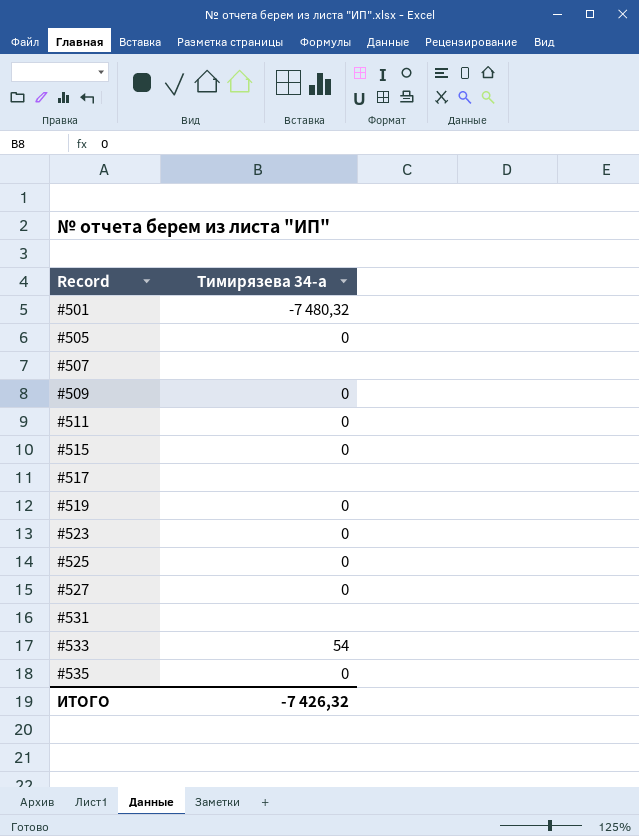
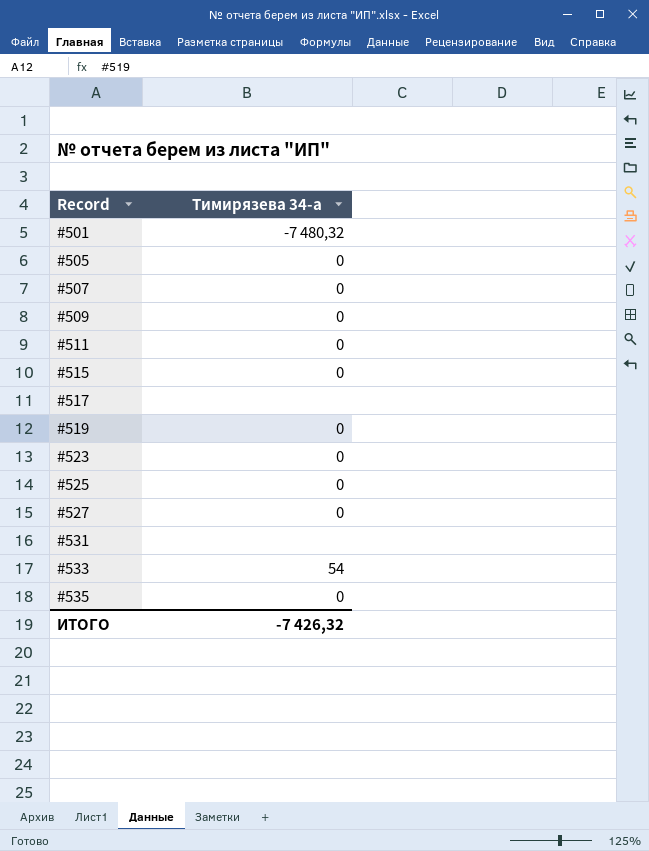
#507 | Тимирязева 34-а: none -> 0

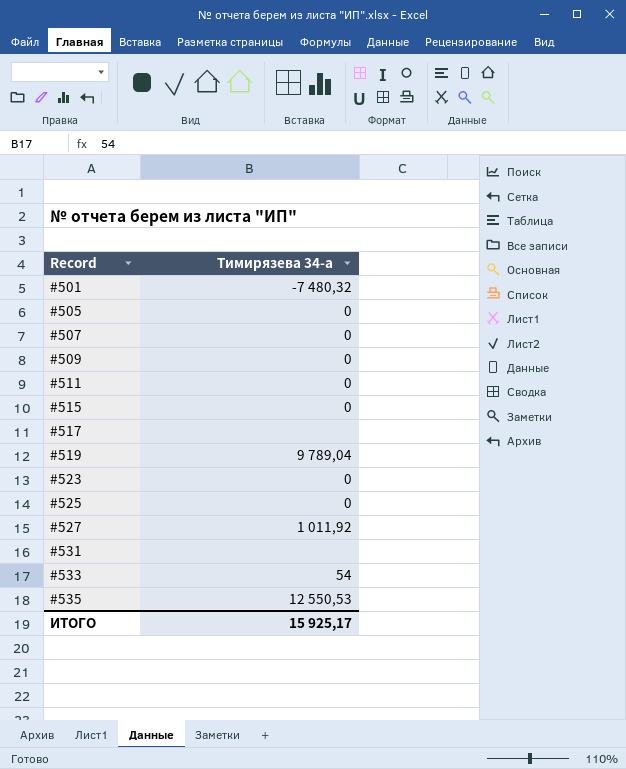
#519 | Тимирязева 34-а: 0 -> 9 789,04
#527 | Тимирязева 34-а: 0 -> 1 011,92
#535 | Тимирязева 34-а: 0 -> 12 550,53
ИТОГО | Тимирязева 34-а: -7 426,32 -> 15 925,17

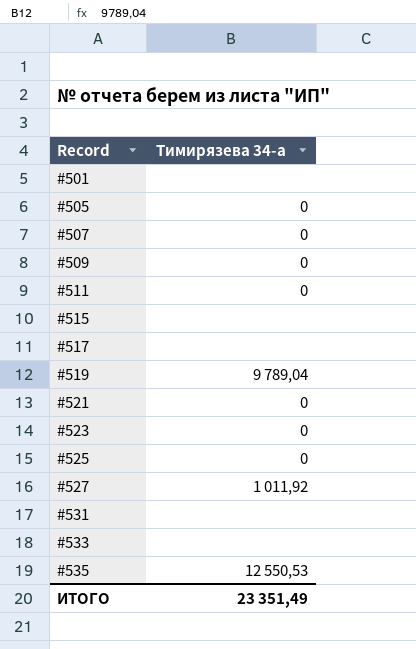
#501 | Тимирязева 34-а: -7 480,32 -> none
#515 | Тимирязева 34-а: 0 -> none
row #521: none -> 0
#533 | Тимирязева 34-а: 54 -> none
ИТОГО | Тимирязева 34-а: 15 925,17 -> 23 351,49

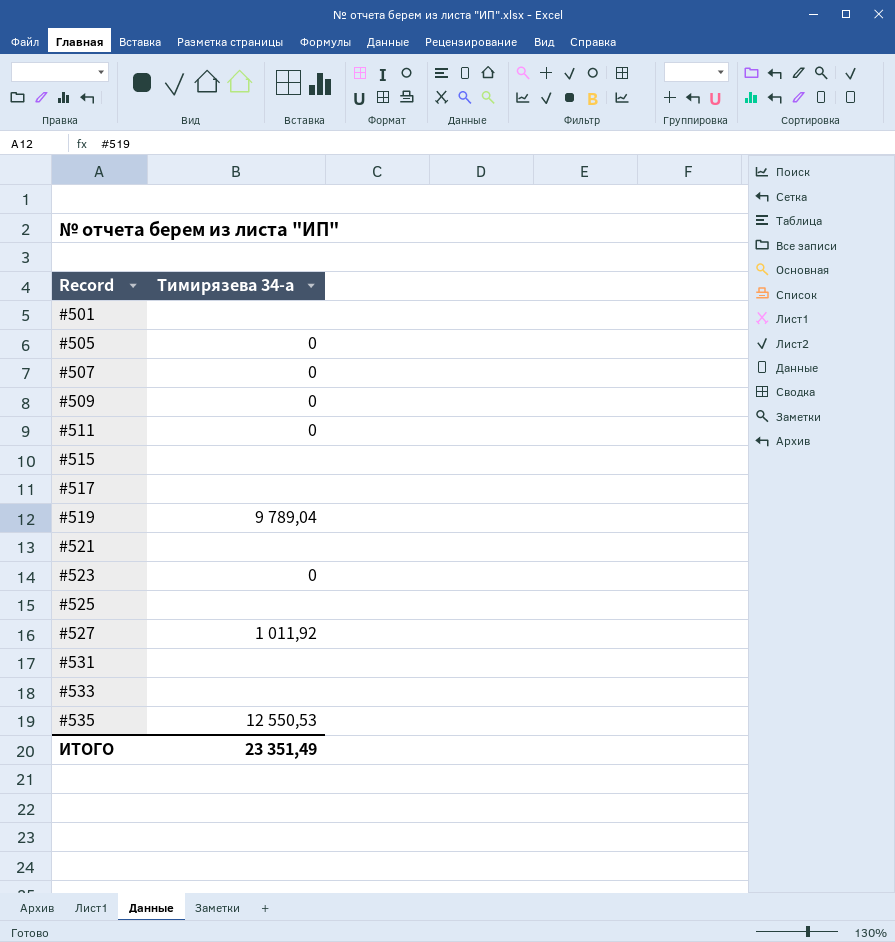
#521 | Тимирязева 34-а: 0 -> none
#525 | Тимирязева 34-а: 0 -> none

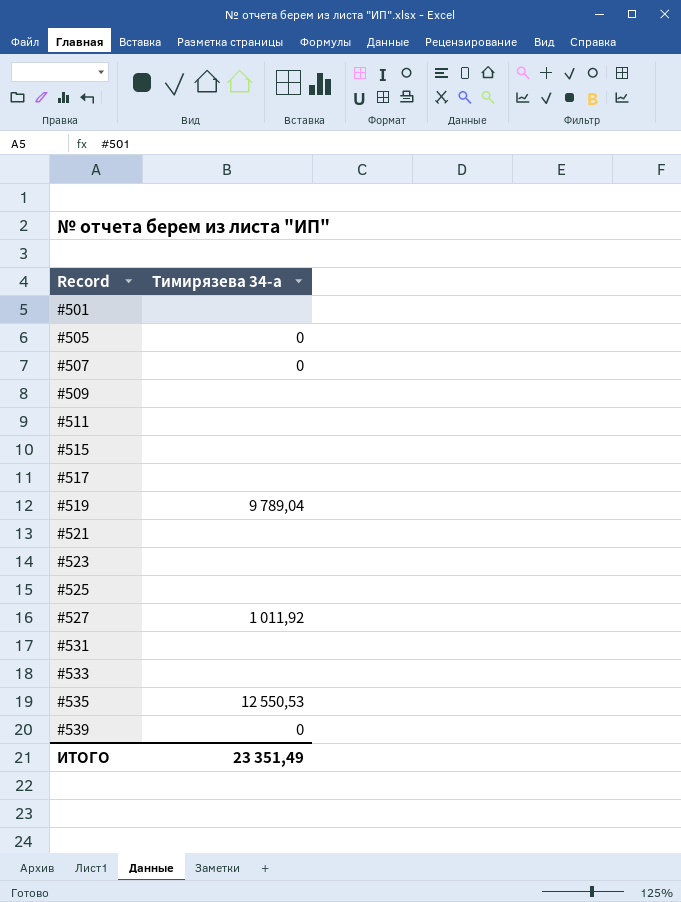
#509 | Тимирязева 34-а: 0 -> none
#511 | Тимирязева 34-а: 0 -> none
#523 | Тимирязева 34-а: 0 -> none
row #539: none -> 0

